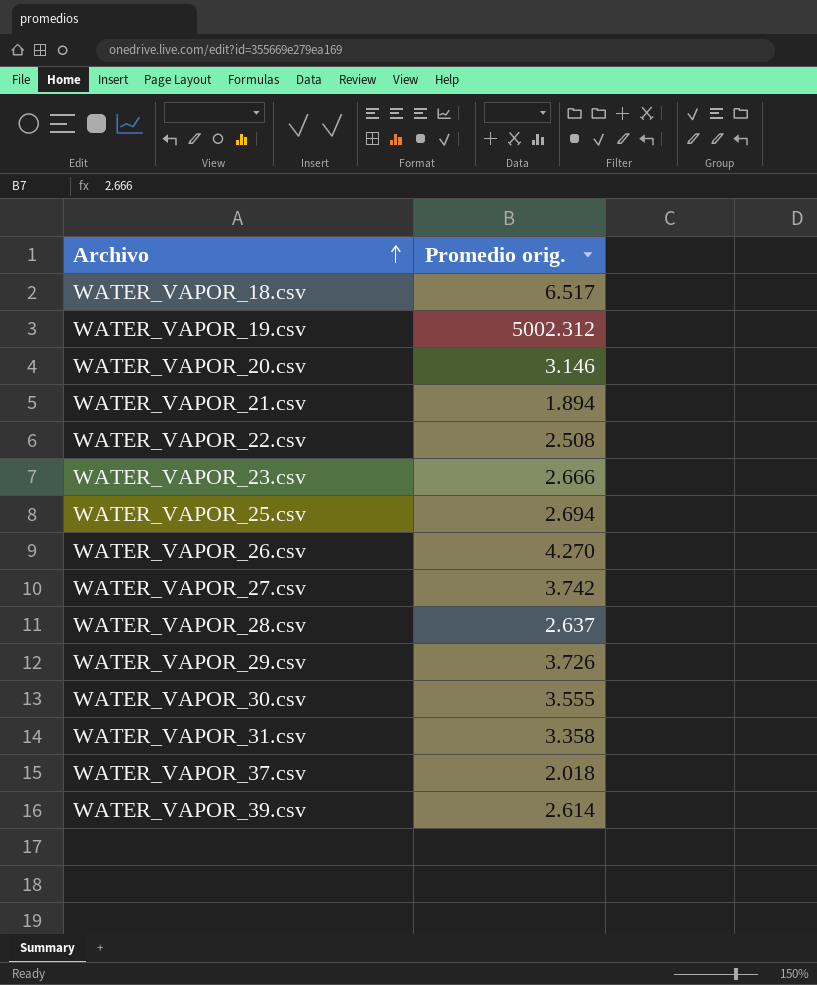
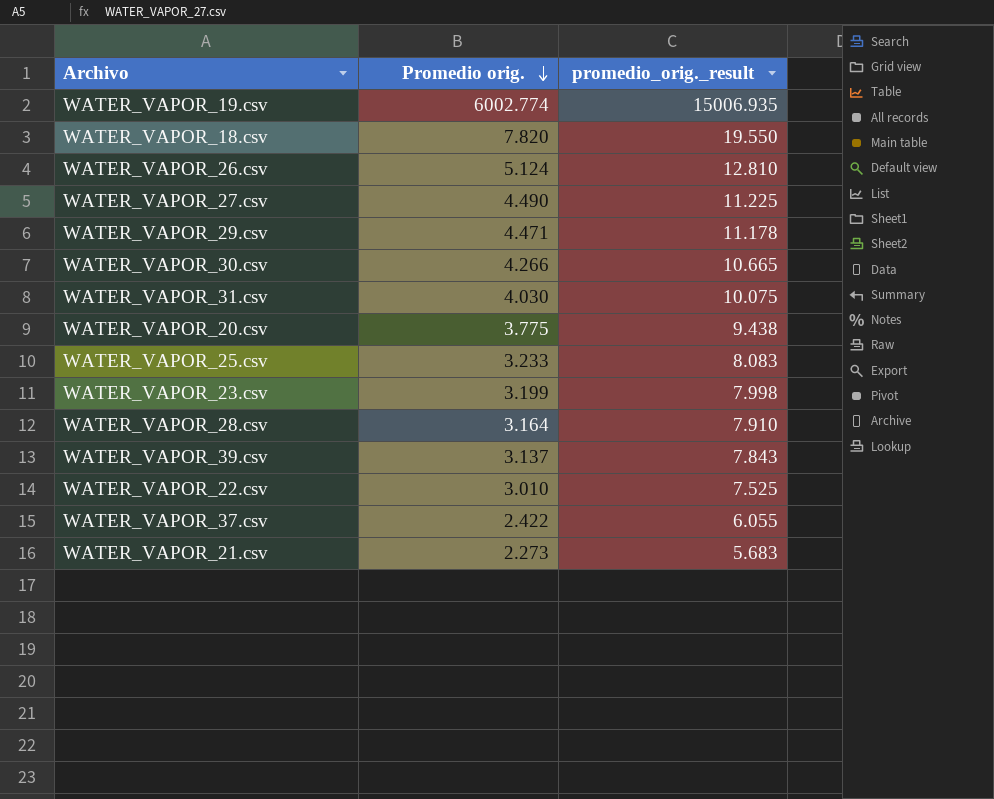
row order: Archivo ascending -> Promedio orig. descending
column promedio_orig._result | formula: none -> [Promedio orig.] * 2.5
WATER_VAPOR_19.csv | Promedio orig.: 5002.312 -> 6002.774
WATER_VAPOR_18.csv | Promedio orig.: 6.517 -> 7.820
WATER_VAPOR_26.csv | Promedio orig.: 4.270 -> 5.124
WATER_VAPOR_27.csv | Promedio orig.: 3.742 -> 4.490
WATER_VAPOR_29.csv | Promedio orig.: 3.726 -> 4.471
WATER_VAPOR_30.csv | Promedio orig.: 3.555 -> 4.266
WATER_VAPOR_31.csv | Promedio orig.: 3.358 -> 4.030
WATER_VAPOR_20.csv | Promedio orig.: 3.146 -> 3.775
WATER_VAPOR_25.csv | Promedio orig.: 2.694 -> 3.233
WATER_VAPOR_23.csv | Promedio orig.: 2.666 -> 3.199
WATER_VAPOR_28.csv | Promedio orig.: 2.637 -> 3.164
WATER_VAPOR_39.csv | Promedio orig.: 2.614 -> 3.137
WATER_VAPOR_22.csv | Promedio orig.: 2.508 -> 3.010
WATER_VAPOR_37.csv | Promedio orig.: 2.018 -> 2.422
WATER_VAPOR_21.csv | Promedio orig.: 1.894 -> 2.273

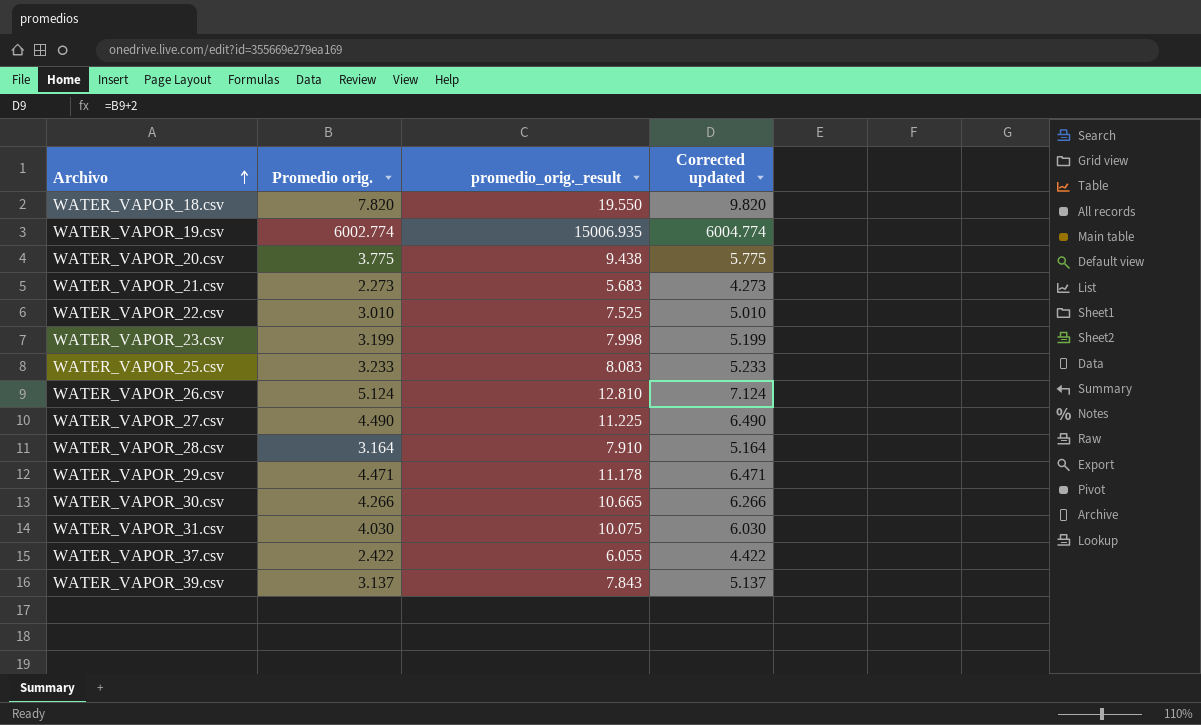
row order: Promedio orig. descending -> Archivo ascending
column Corrected updated | formula: none -> [Promedio orig.] + 2

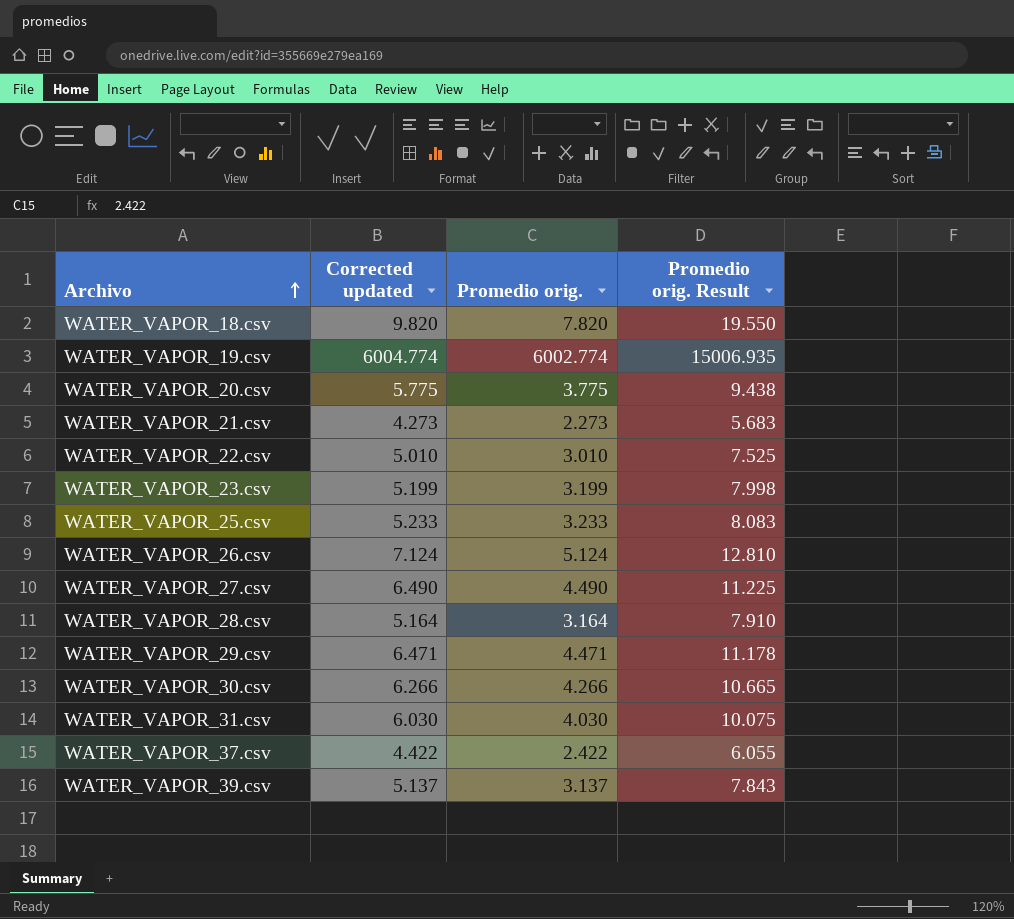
column Corrected updated | position: 4 -> 2
column name: promedio_orig._result -> Promedio orig. Result

